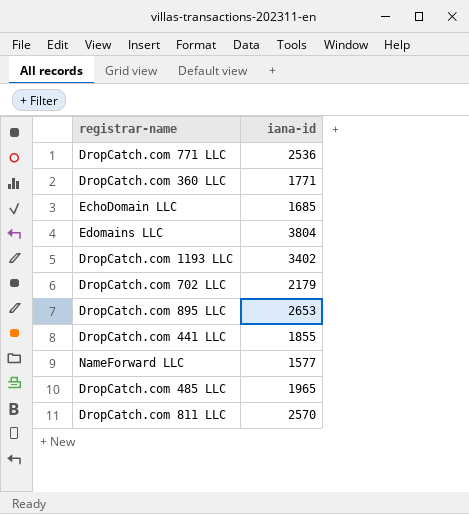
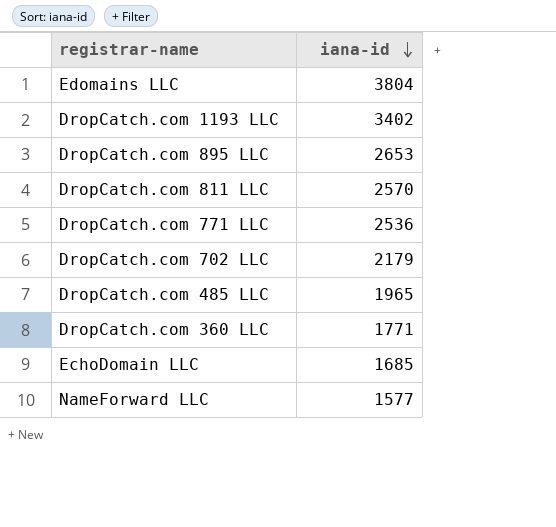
row order: none -> iana-id descending
row DropCatch.com 441 LLC: 1855 -> none

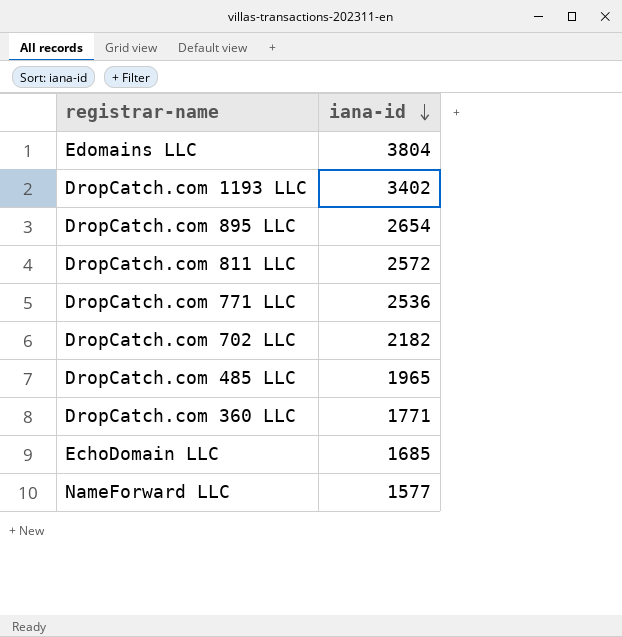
DropCatch.com 895 LLC | iana-id: 2653 -> 2654
DropCatch.com 811 LLC | iana-id: 2570 -> 2572
DropCatch.com 702 LLC | iana-id: 2179 -> 2182

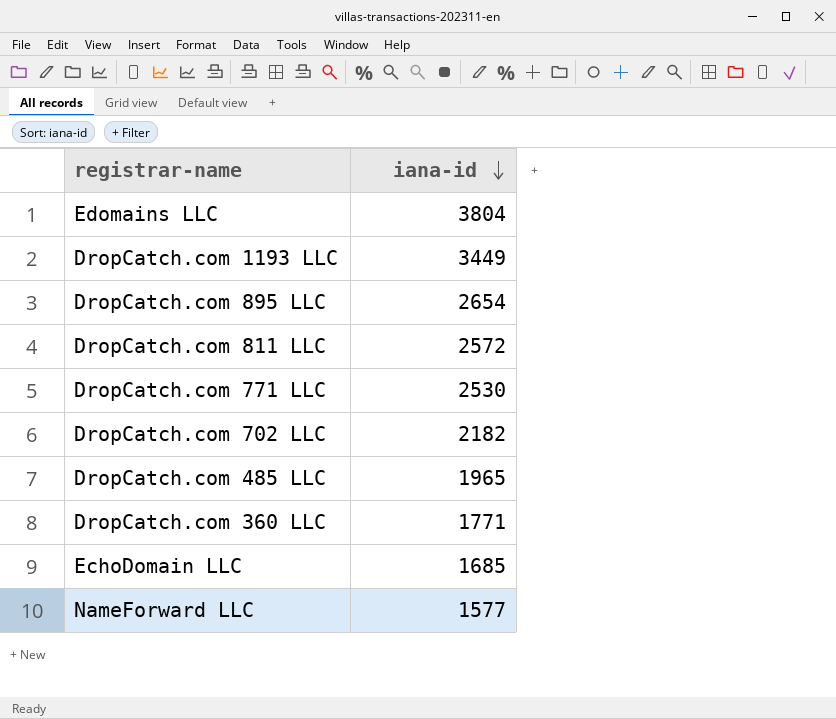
DropCatch.com 1193 LLC | iana-id: 3402 -> 3449
DropCatch.com 771 LLC | iana-id: 2536 -> 2530

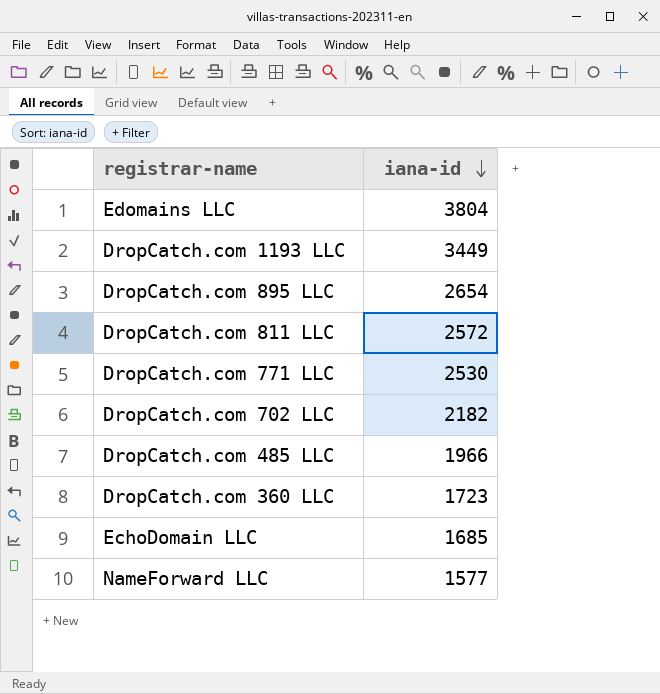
DropCatch.com 485 LLC | iana-id: 1965 -> 1966
DropCatch.com 360 LLC | iana-id: 1771 -> 1723

